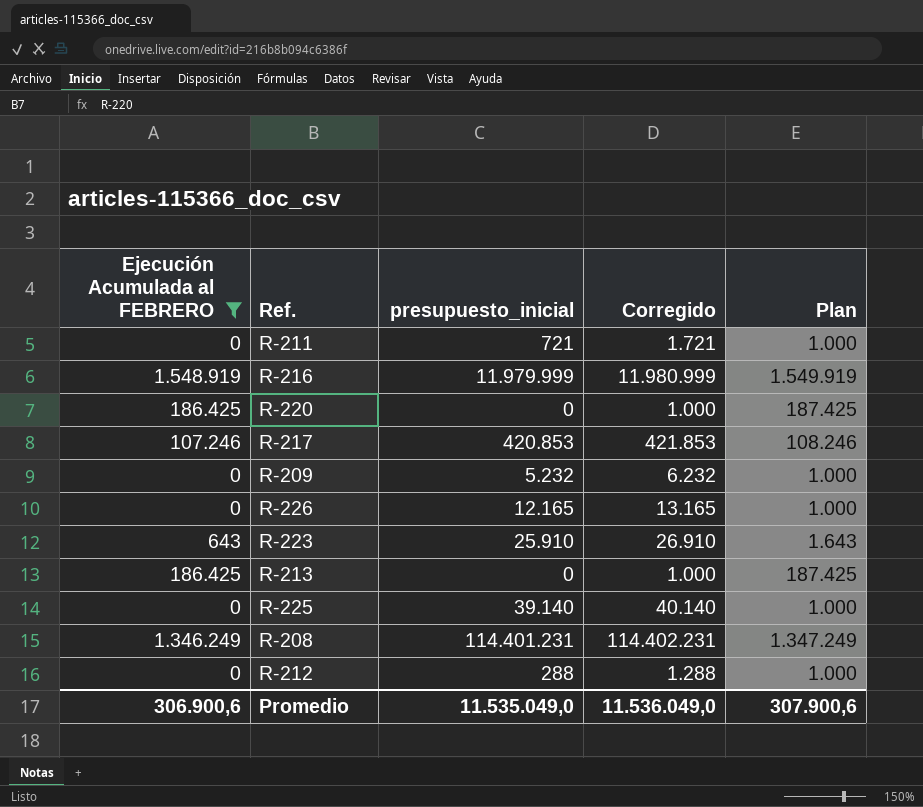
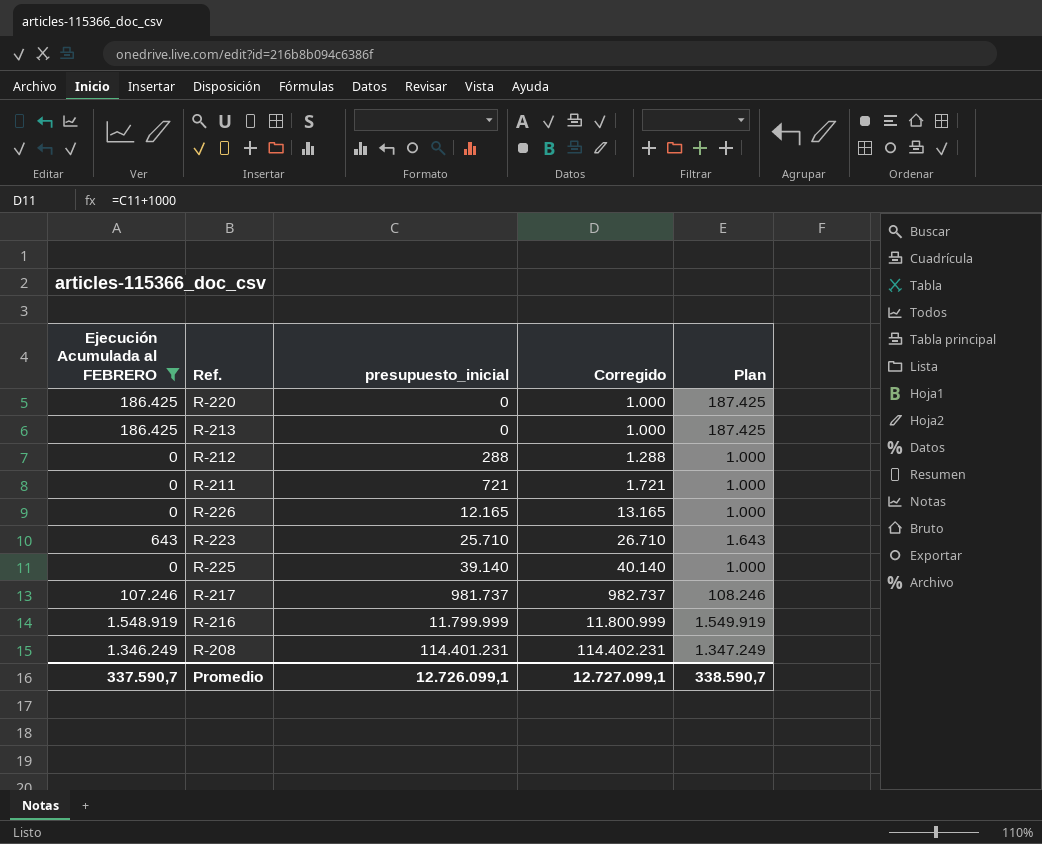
row order: none -> presupuesto_inicial ascending
row R-209: 0 | 5.232 | 6.232 | 1.000 -> none
R-223 | presupuesto_inicial: 25.910 -> 25.710
R-223 | Corregido: 26.910 -> 26.710
R-217 | presupuesto_inicial: 420.853 -> 981.737
R-217 | Corregido: 421.853 -> 982.737
R-216 | presupuesto_inicial: 11.979.999 -> 11.799.999
R-216 | Corregido: 11.980.999 -> 11.800.999
Promedio | Ejecución Acumulada al FEBRERO: 306.900,6 -> 337.590,7
Promedio | presupuesto_inicial: 11.535.049,0 -> 12.726.099,1
Promedio | Corregido: 11.536.049,0 -> 12.727.099,1
Promedio | Plan: 307.900,6 -> 338.590,7

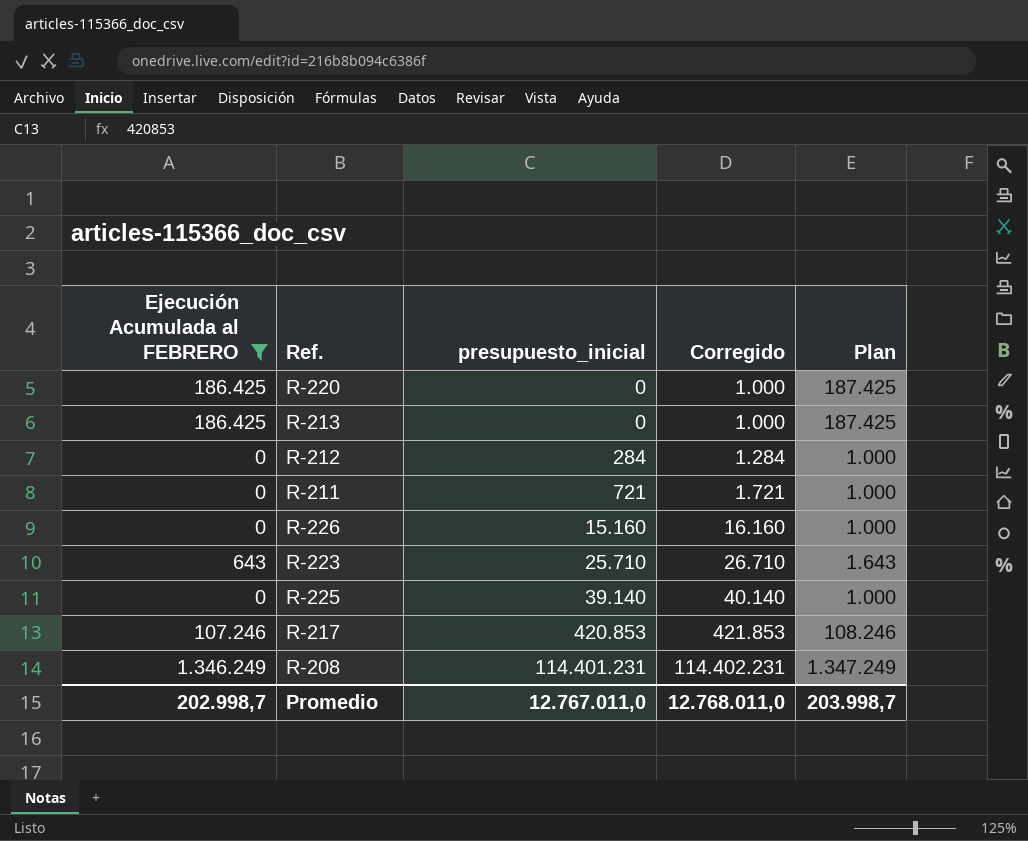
row R-216: 1.548.919 | 11.799.999 | 11.800.999 | 1.549.919 -> none
R-212 | presupuesto_inicial: 288 -> 284
R-212 | Corregido: 1.288 -> 1.284
R-226 | presupuesto_inicial: 12.165 -> 15.160
R-226 | Corregido: 13.165 -> 16.160
R-217 | presupuesto_inicial: 981.737 -> 420.853
R-217 | Corregido: 982.737 -> 421.853
Promedio | Ejecución Acumulada al FEBRERO: 337.590,7 -> 202.998,7
Promedio | presupuesto_inicial: 12.726.099,1 -> 12.767.011,0
Promedio | Corregido: 12.727.099,1 -> 12.768.011,0
Promedio | Plan: 338.590,7 -> 203.998,7

